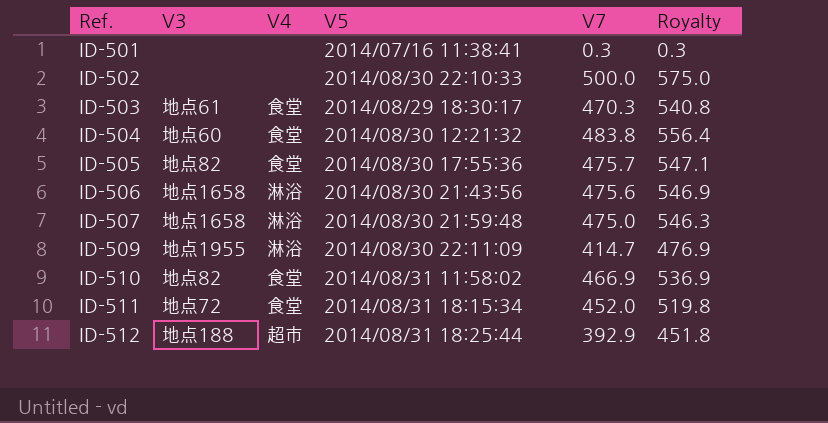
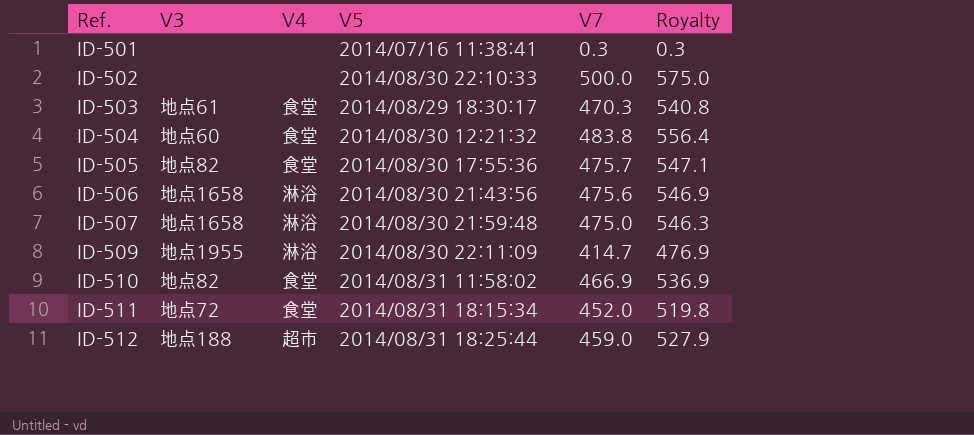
ID-512 | V7: 392.9 -> 459.0
ID-512 | Royalty: 451.8 -> 527.9

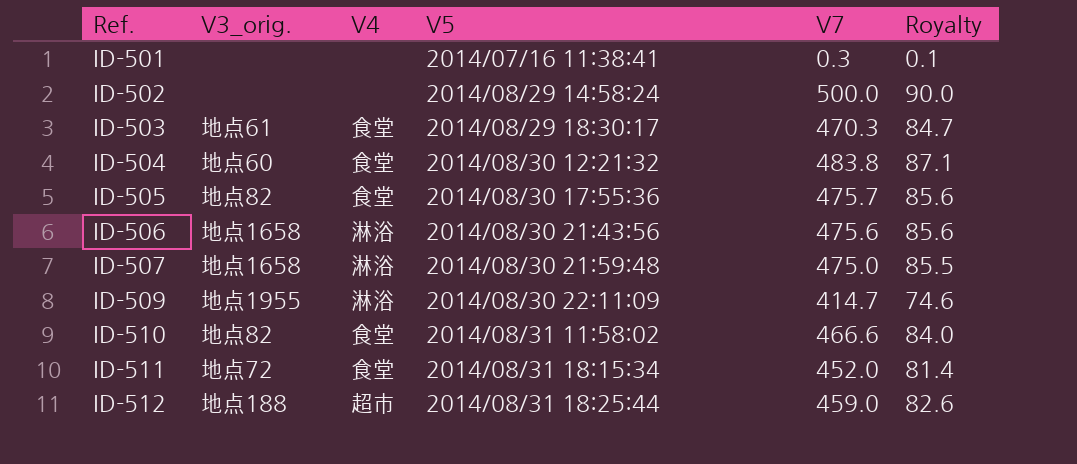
column name: V3 -> V3_orig.
column Royalty | formula: [V7] * 1.15 -> [V7] * 0.18
ID-502 | V5: 2014/08/30 22:10:33 -> 2014/08/29 14:58:24
ID-510 | V7: 466.9 -> 466.6

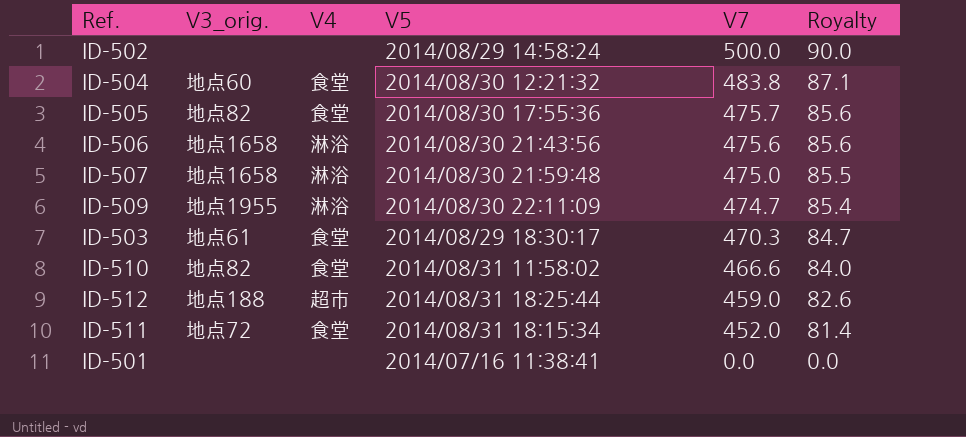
row order: Ref. ascending -> V7 descending
ID-509 | V7: 414.7 -> 474.7
ID-509 | Royalty: 74.6 -> 85.4
ID-501 | V7: 0.3 -> 0.0
ID-501 | Royalty: 0.1 -> 0.0

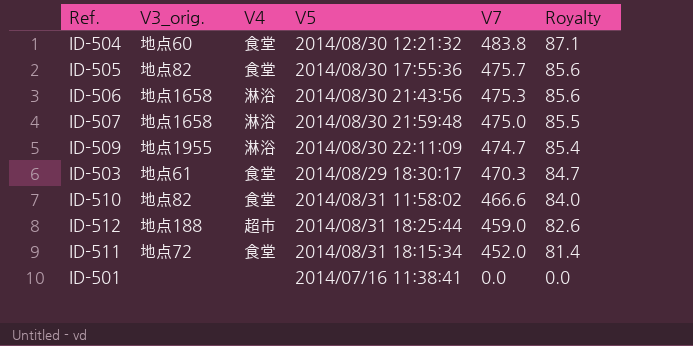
row ID-502: none | none | 2014/08/29 14:58:24 | 500.0 | 90.0 -> none
ID-506 | V7: 475.6 -> 475.3

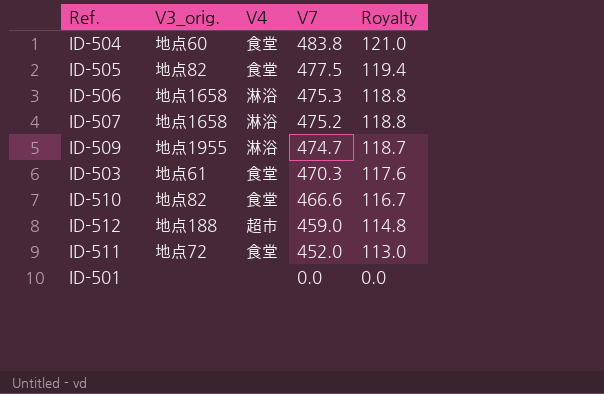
column V5 | position: 4 -> none
column Royalty | formula: [V7] * 0.18 -> [V7] * 0.25
ID-505 | V7: 475.7 -> 477.5
ID-507 | V7: 475.0 -> 475.2

